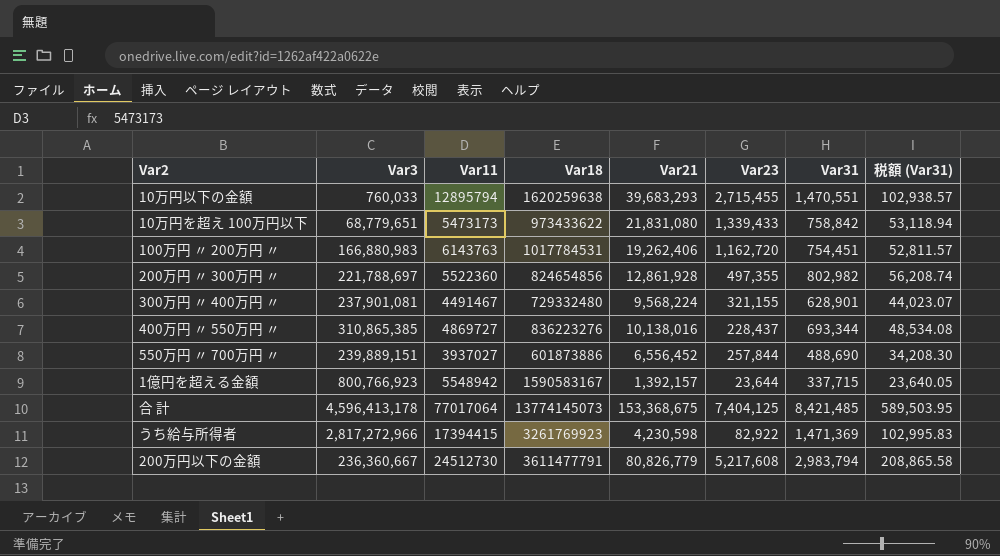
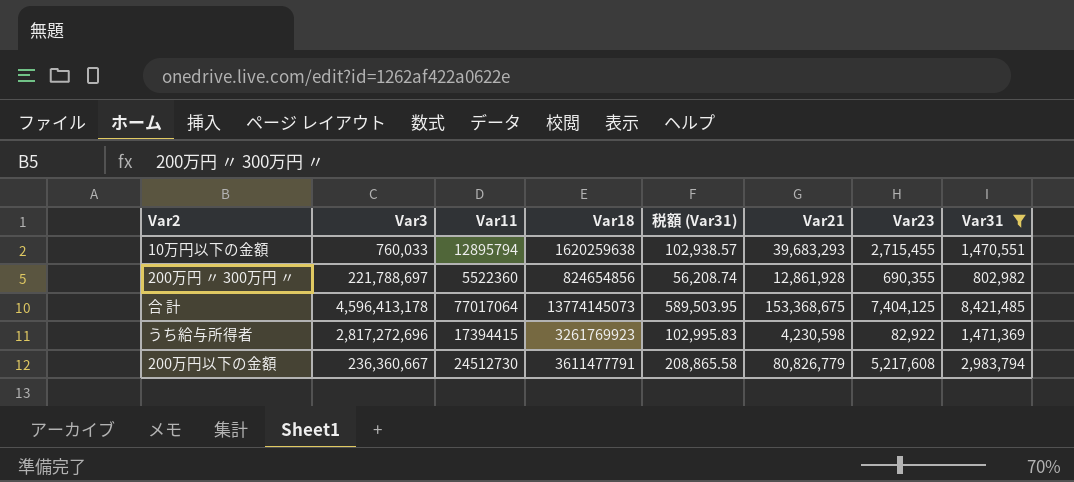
filter: none -> Var31 >= 802,982
column 税額 (Var31) | position: 8 -> 5
200万円 〃 300万円 〃 | Var23: 497,355 -> 690,355
うち給与所得者 | Var3: 2,817,272,966 -> 2,817,272,696

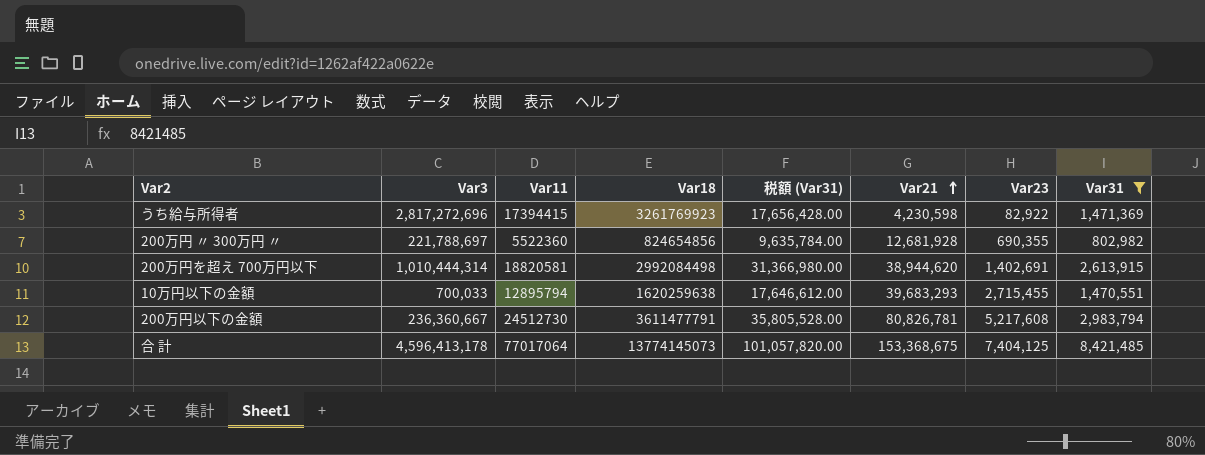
row order: none -> Var21 ascending
column 税額 (Var31) | formula: [Var31] * 0.07 -> [Var31] * 12
200万円 〃 300万円 〃 | Var21: 12,861,928 -> 12,681,928
row 200万円を超え 700万円以下: none -> 1,010,444,314 | 18820581 | 2992084498 | 31,366,980.00 | 38,944,620 | 1,402,691 | 2,613,915
10万円以下の金額 | Var3: 760,033 -> 700,033
200万円以下の金額 | Var21: 80,826,779 -> 80,826,781

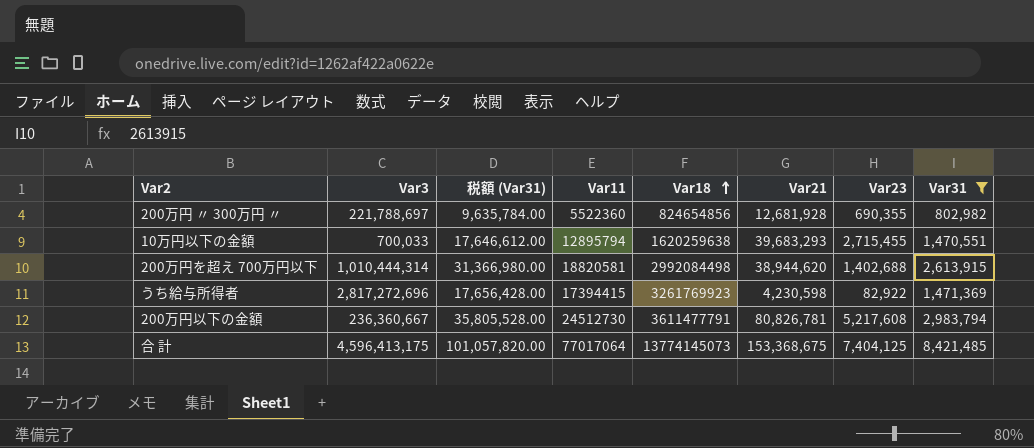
row order: Var21 ascending -> Var18 ascending
column 税額 (Var31) | position: 5 -> 3
200万円を超え 700万円以下 | Var23: 1,402,691 -> 1,402,688
合 計 | Var3: 4,596,413,178 -> 4,596,413,175

